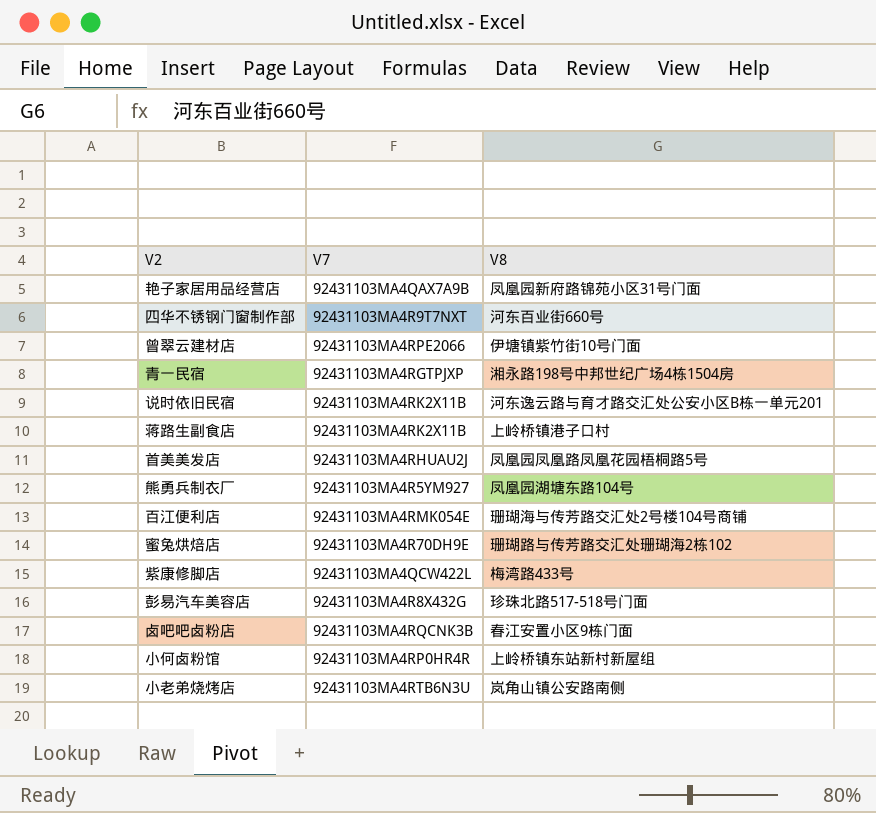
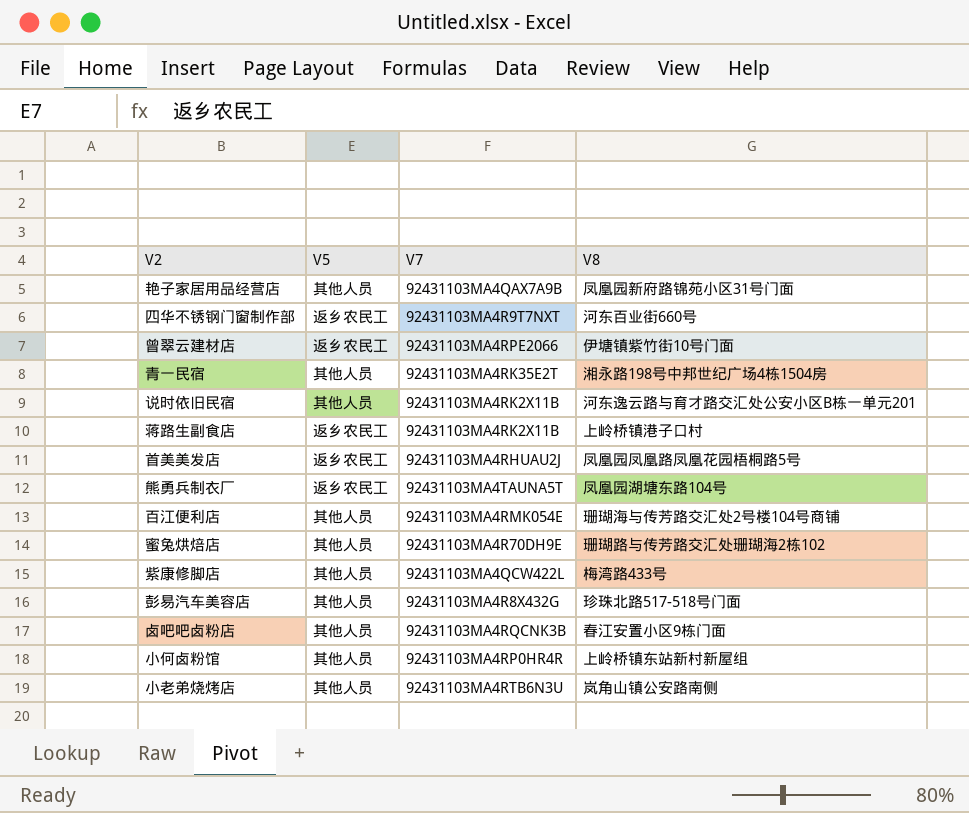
column V5 | position: none -> 2
青一民宿 | V7: 92431103MA4RGTPJXP -> 92431103MA4RK35E2T
熊勇兵制衣厂 | V7: 92431103MA4R5YM927 -> 92431103MA4TAUNA5T

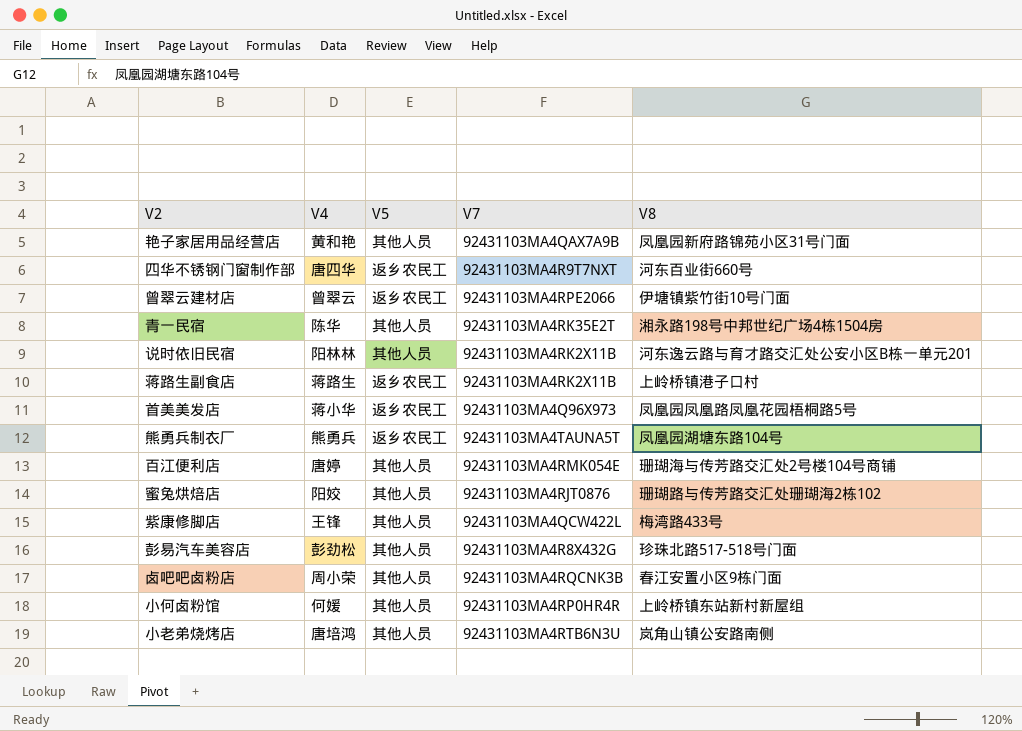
column V4 | position: none -> 2
首美美发店 | V7: 92431103MA4RHUAU2J -> 92431103MA4Q96X973
蜜兔烘焙店 | V7: 92431103MA4R70DH9E -> 92431103MA4RJT0876

